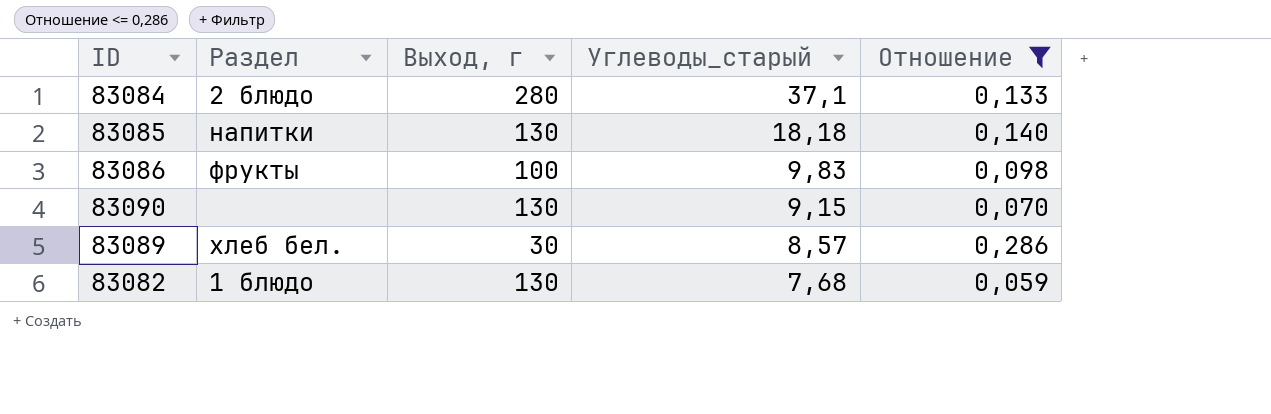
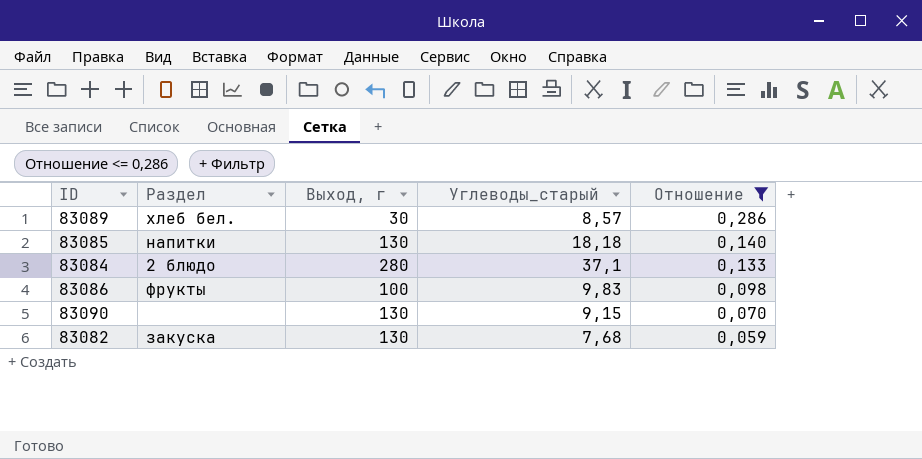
row order: Углеводы_старый descending -> Отношение descending
83082 | Раздел: 1 блюдо -> закуска

